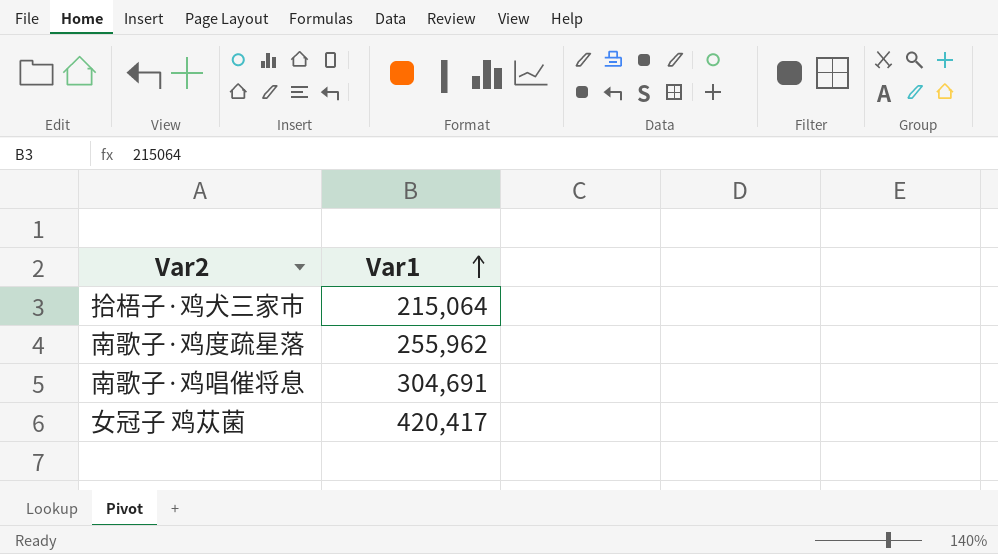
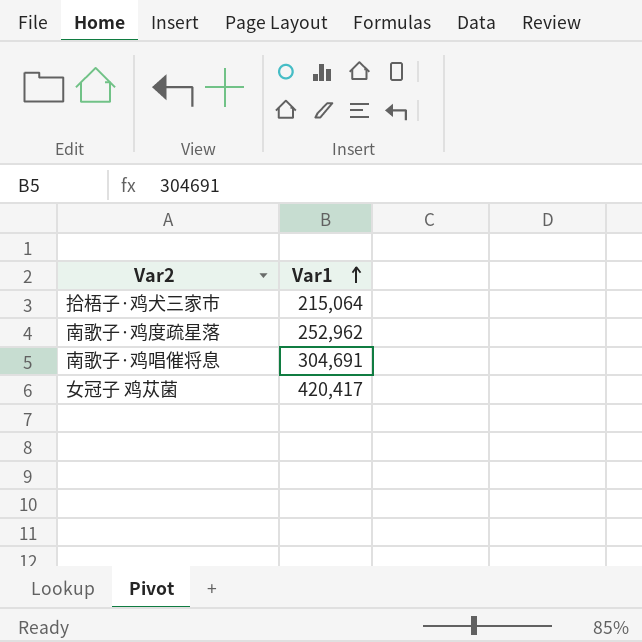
南歌子·鸡度疏星落 | Var1: 255,962 -> 252,962

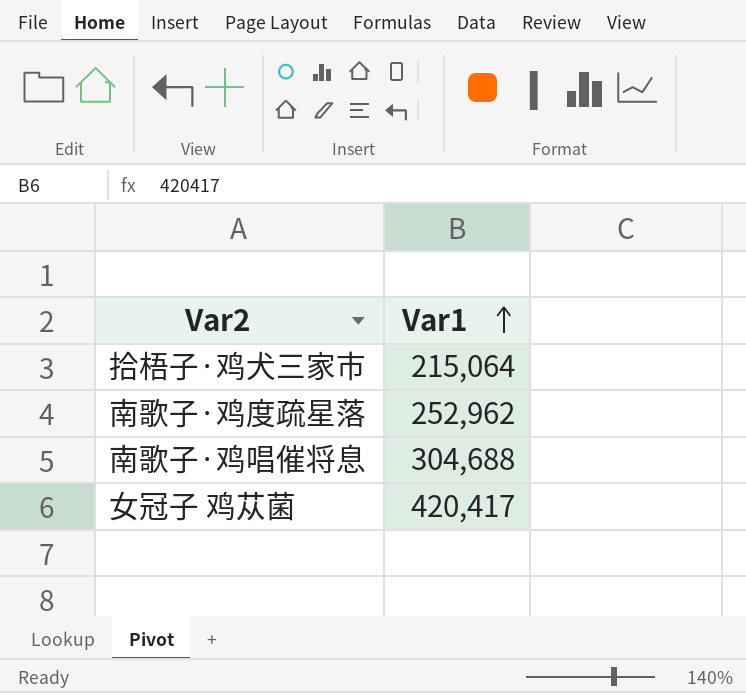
南歌子·鸡唱催将息 | Var1: 304,691 -> 304,688

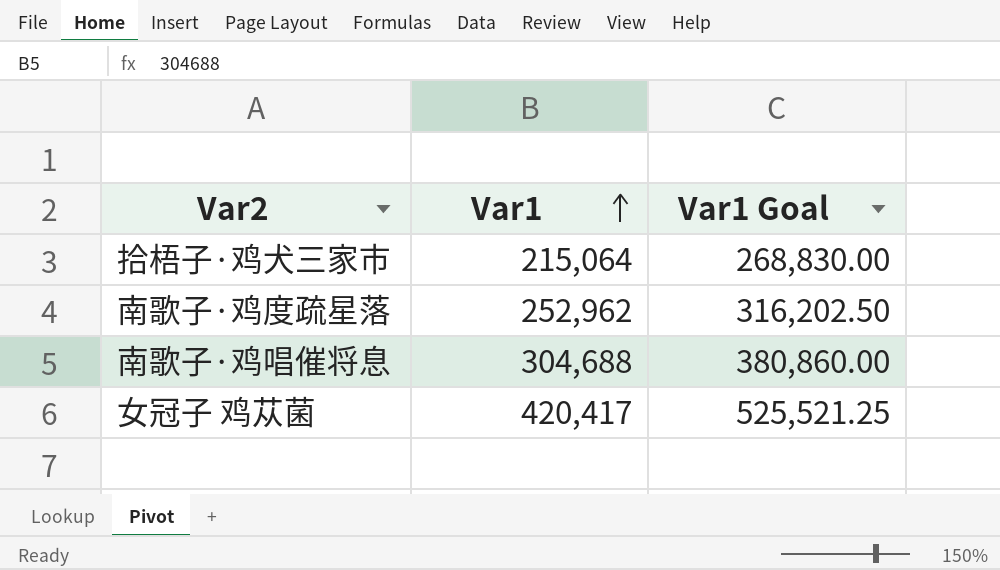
column Var1 Goal | formula: none -> [Var1] * 1.25

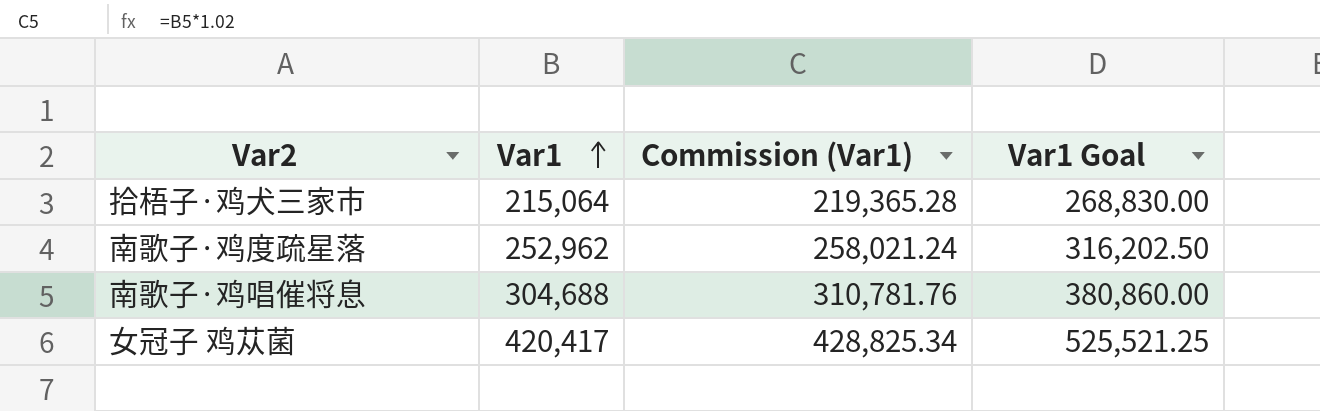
column Commission (Var1) | formula: none -> [Var1] * 1.02

